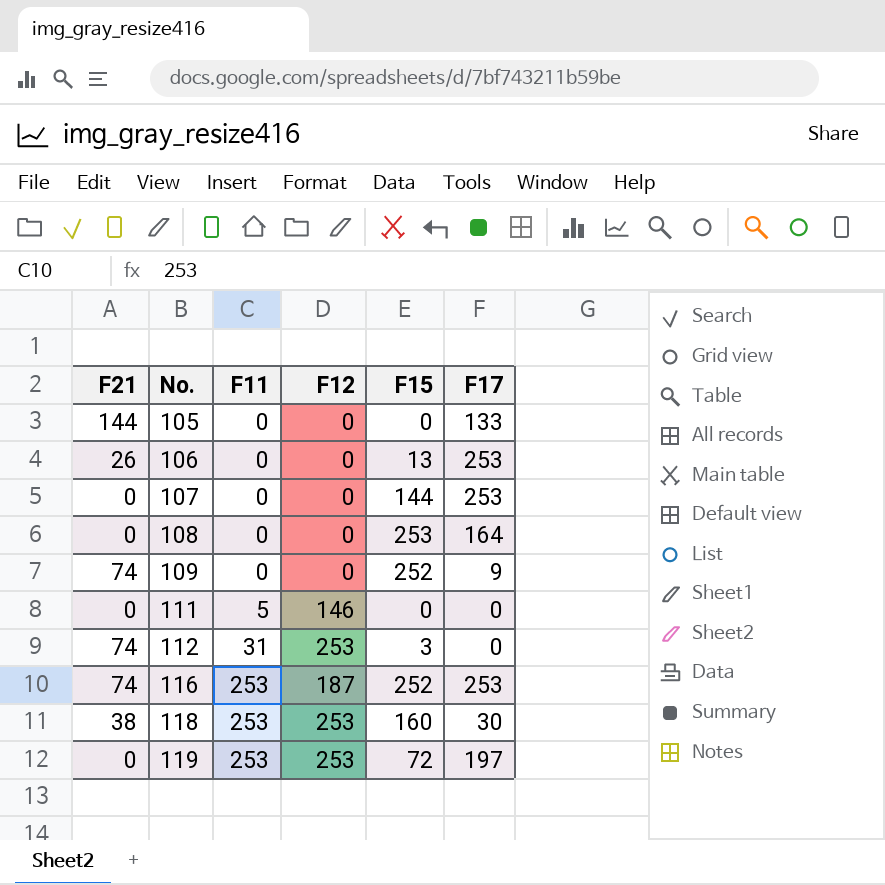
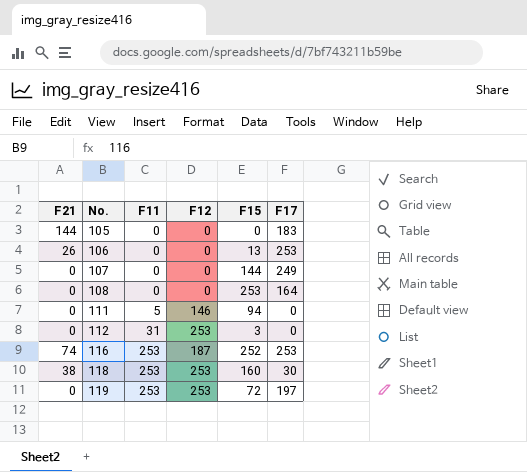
row 109: 74 | 0 | 0 | 252 | 9 -> none
105 | F17: 133 -> 183
107 | F17: 253 -> 249
111 | F15: 0 -> 94
112 | F21: 74 -> 0

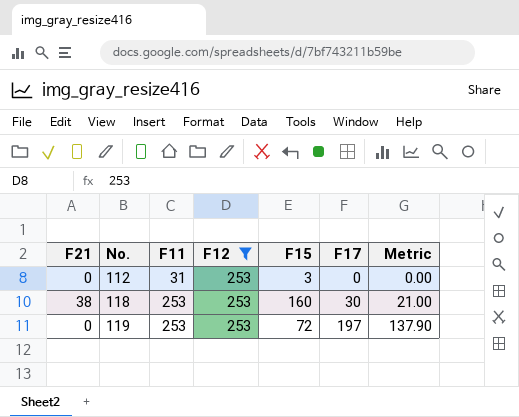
filter: none -> F12 = 253
column Metric | formula: none -> [F17] * 0.7

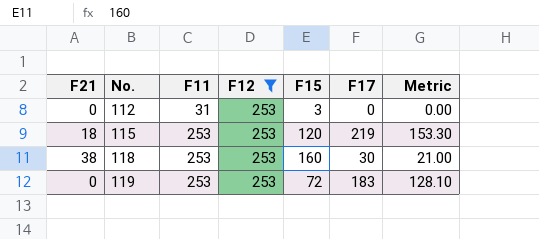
row 115: none -> 18 | 253 | 253 | 120 | 219 | 153.30
119 | F17: 197 -> 183
119 | Metric: 137.90 -> 128.10

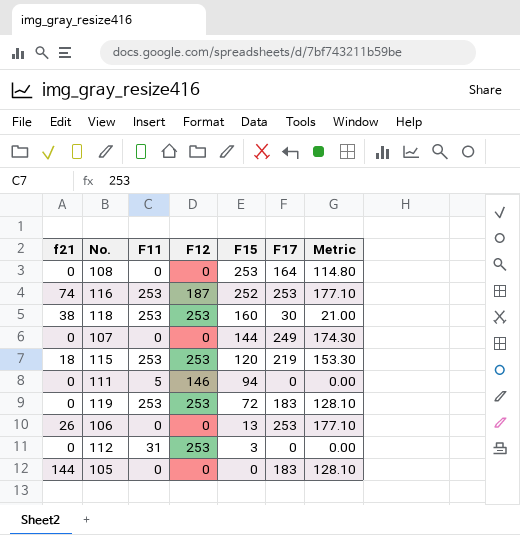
filter: F12 = 253 -> none
row order: No. ascending -> F15 descending
column name: F21 -> f21

